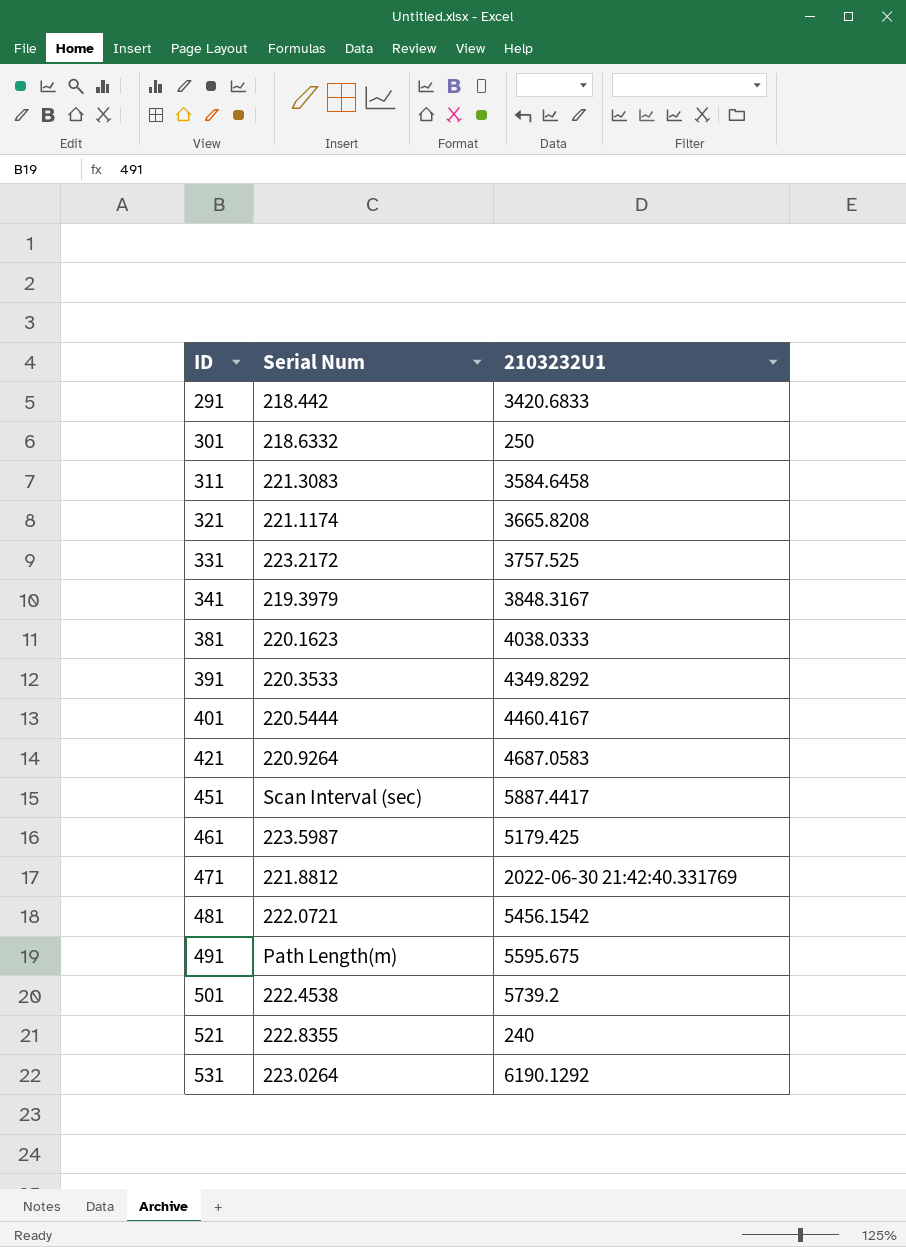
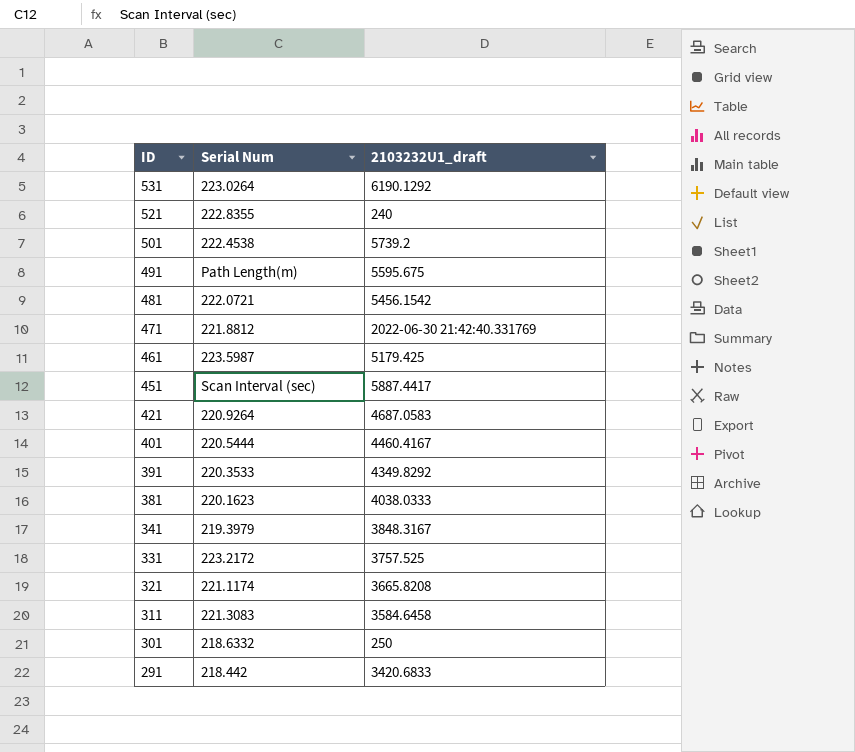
row order: ID ascending -> ID descending
column name: 2103232U1 -> 2103232U1_draft

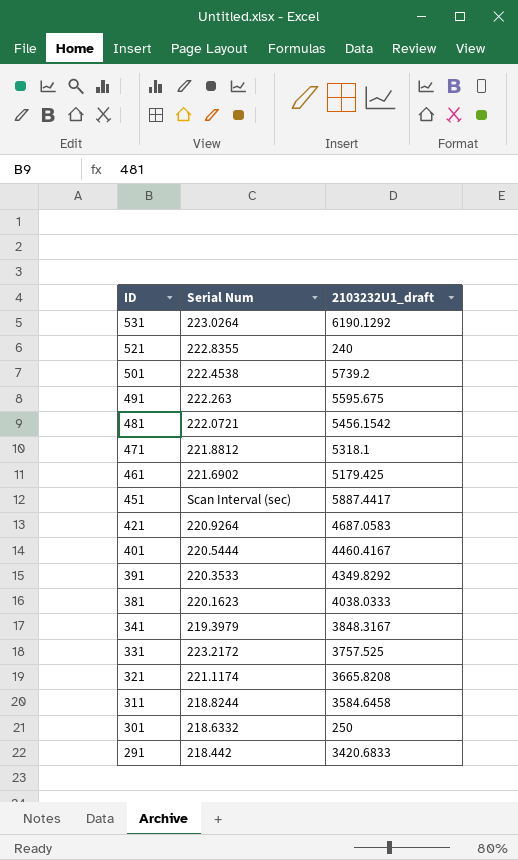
491 | Serial Num: Path Length(m) -> 222.263
471 | 2103232U1_draft: 2022-06-30 21:42:40.331769 -> 5318.1
461 | Serial Num: 223.5987 -> 221.6902
311 | Serial Num: 221.3083 -> 218.8244

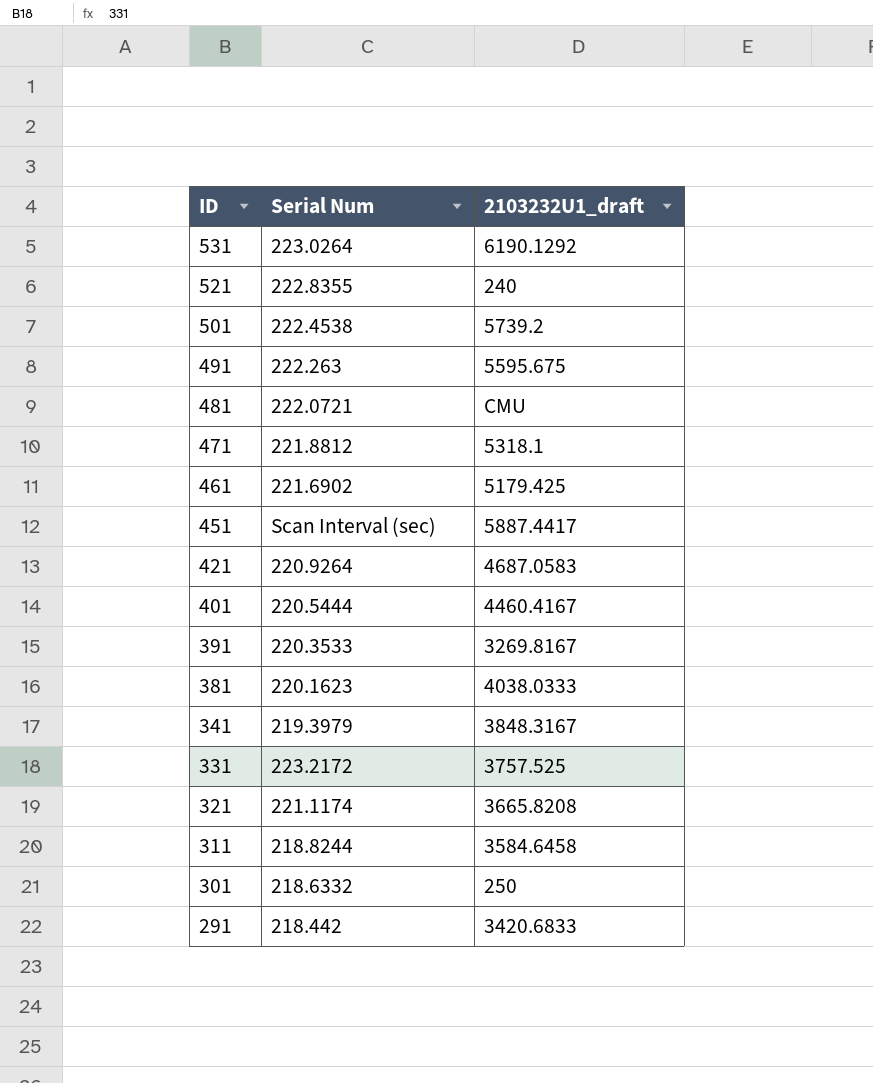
481 | 2103232U1_draft: 5456.1542 -> CMU
391 | 2103232U1_draft: 4349.8292 -> 3269.8167

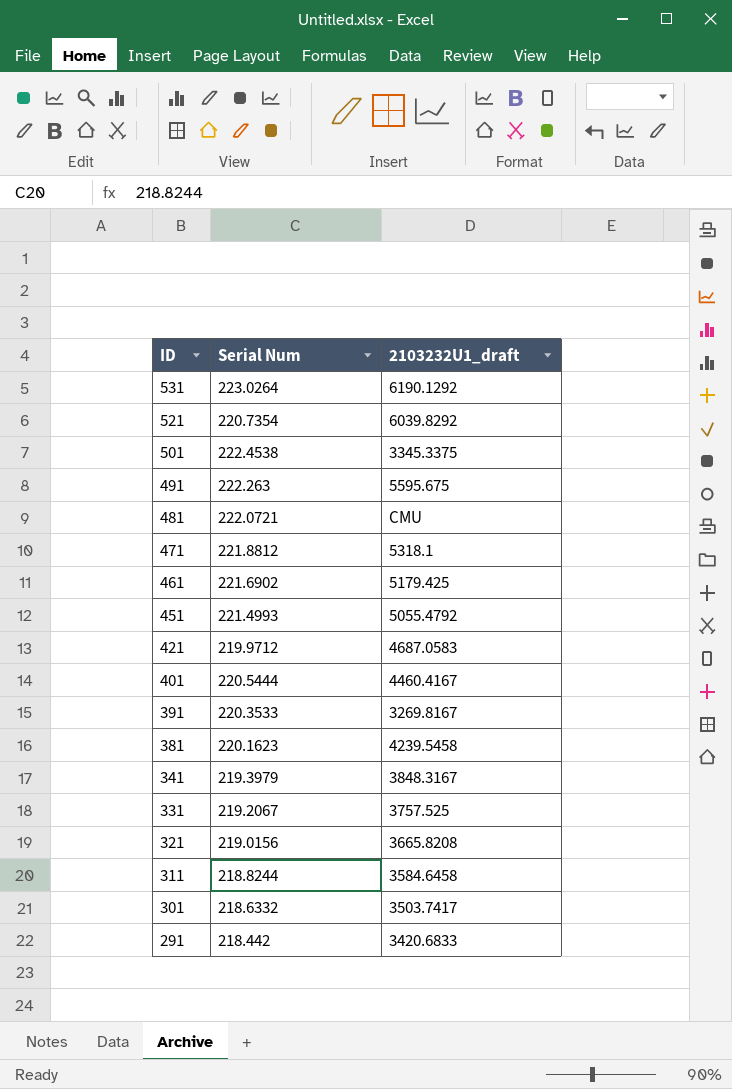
521 | Serial Num: 222.8355 -> 220.7354
521 | 2103232U1_draft: 240 -> 6039.8292
501 | 2103232U1_draft: 5739.2 -> 3345.3375
451 | Serial Num: Scan Interval (sec) -> 221.4993
451 | 2103232U1_draft: 5887.4417 -> 5055.4792
421 | Serial Num: 220.9264 -> 219.9712
381 | 2103232U1_draft: 4038.0333 -> 4239.5458
331 | Serial Num: 223.2172 -> 219.2067
321 | Serial Num: 221.1174 -> 219.0156
301 | 2103232U1_draft: 250 -> 3503.7417

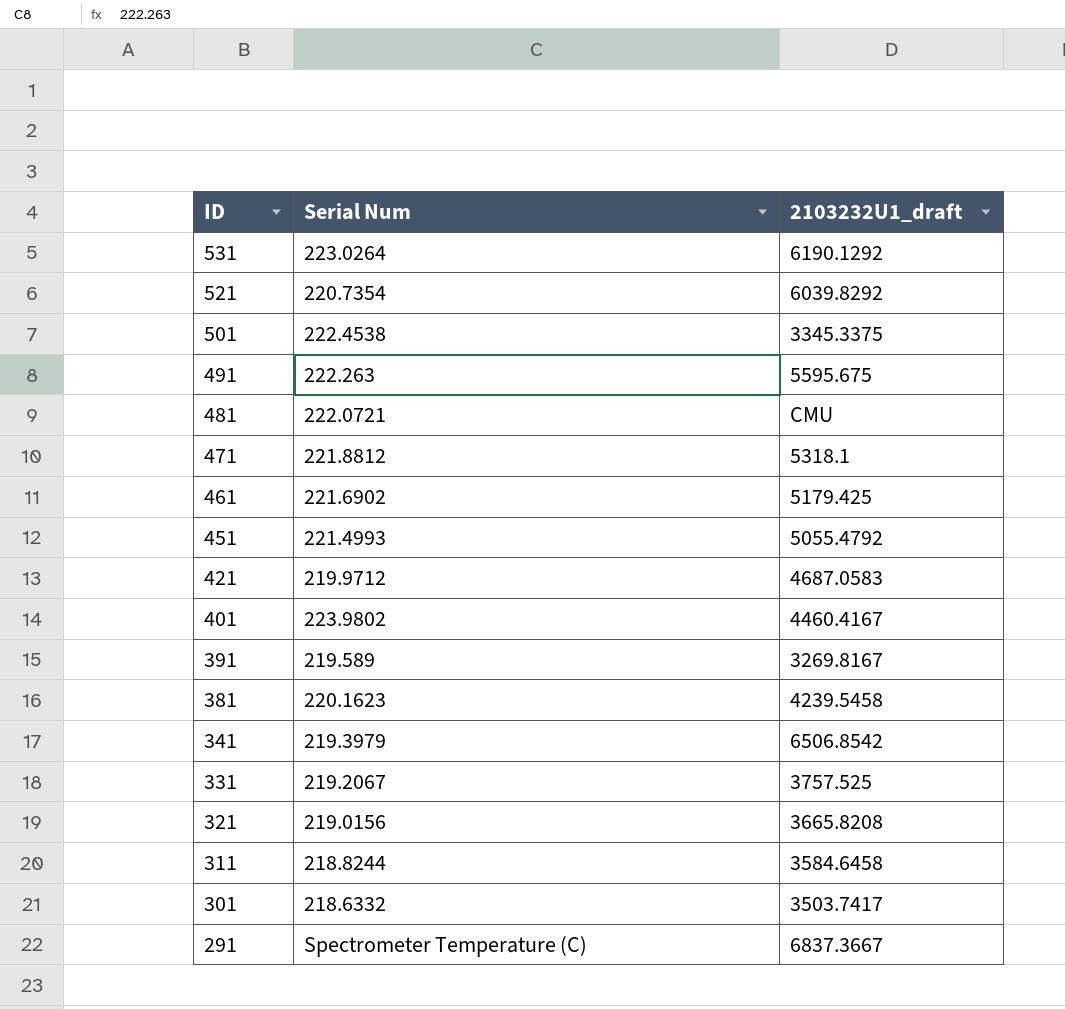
401 | Serial Num: 220.5444 -> 223.9802
391 | Serial Num: 220.3533 -> 219.589
341 | 2103232U1_draft: 3848.3167 -> 6506.8542
291 | Serial Num: 218.442 -> Spectrometer Temperature (C)
291 | 2103232U1_draft: 3420.6833 -> 6837.3667

